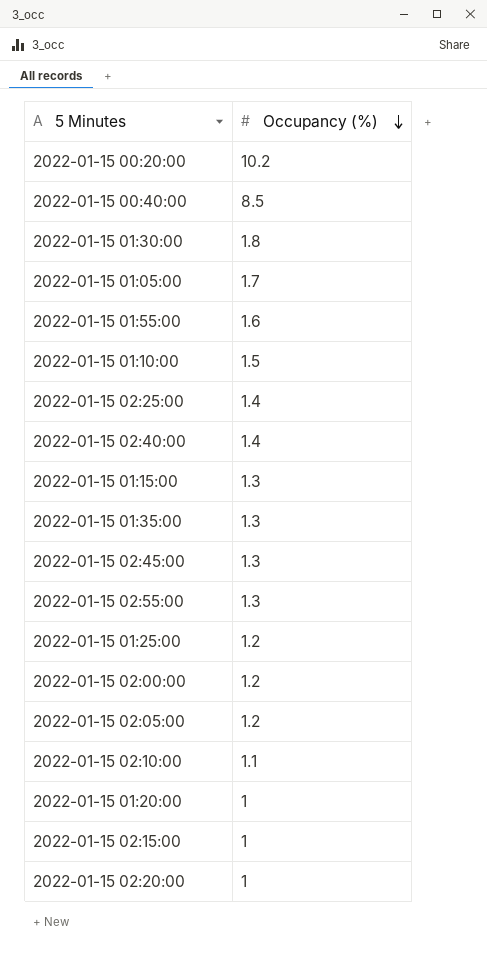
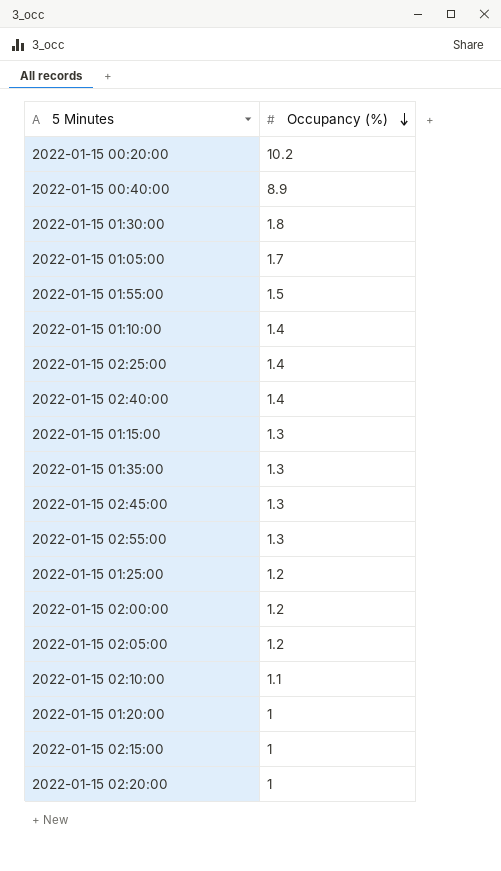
2022-01-15 00:40:00 | Occupancy (%): 8.5 -> 8.9
2022-01-15 01:55:00 | Occupancy (%): 1.6 -> 1.5
2022-01-15 01:10:00 | Occupancy (%): 1.5 -> 1.4

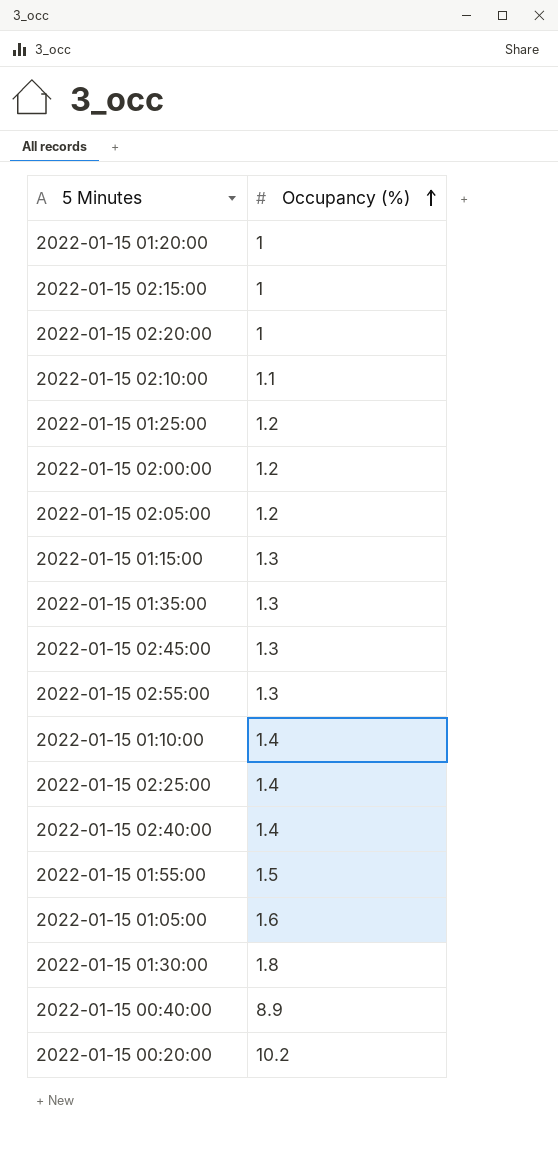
row order: Occupancy (%) descending -> Occupancy (%) ascending
2022-01-15 01:05:00 | Occupancy (%): 1.7 -> 1.6

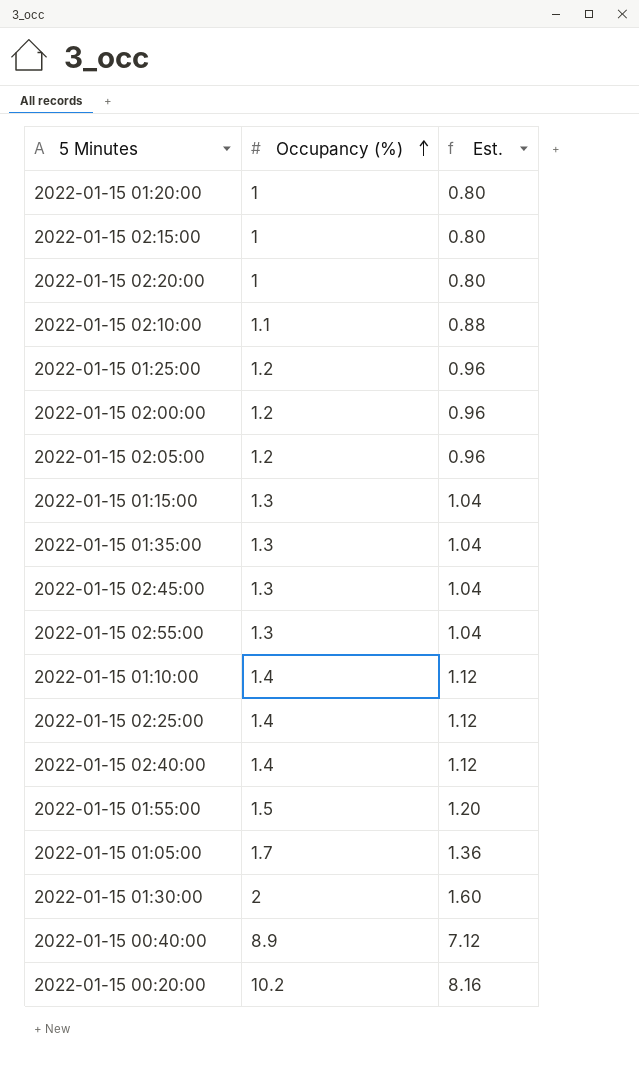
column Est. | formula: none -> [Occupancy (%)] * 0.8
2022-01-15 01:05:00 | Occupancy (%): 1.6 -> 1.7
2022-01-15 01:30:00 | Occupancy (%): 1.8 -> 2

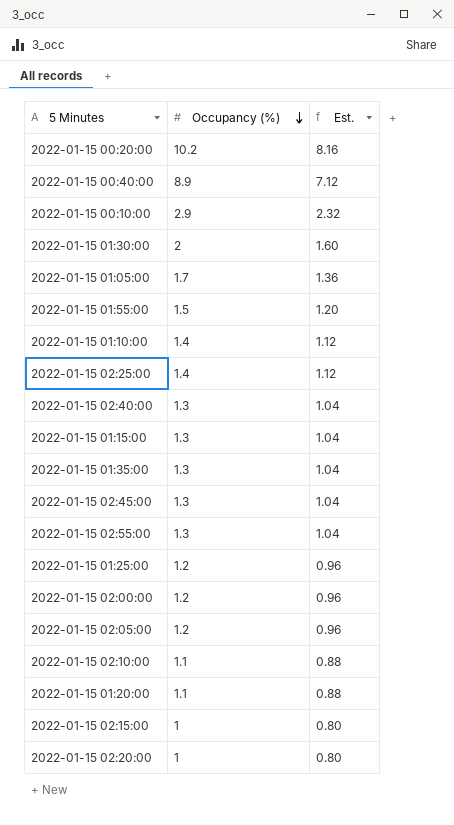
row order: Occupancy (%) ascending -> Occupancy (%) descending
row 2022-01-15 00:10:00: none -> 2.9 | 2.32
2022-01-15 02:40:00 | Occupancy (%): 1.4 -> 1.3
2022-01-15 02:40:00 | Est.: 1.12 -> 1.04
2022-01-15 01:20:00 | Occupancy (%): 1 -> 1.1
2022-01-15 01:20:00 | Est.: 0.80 -> 0.88

